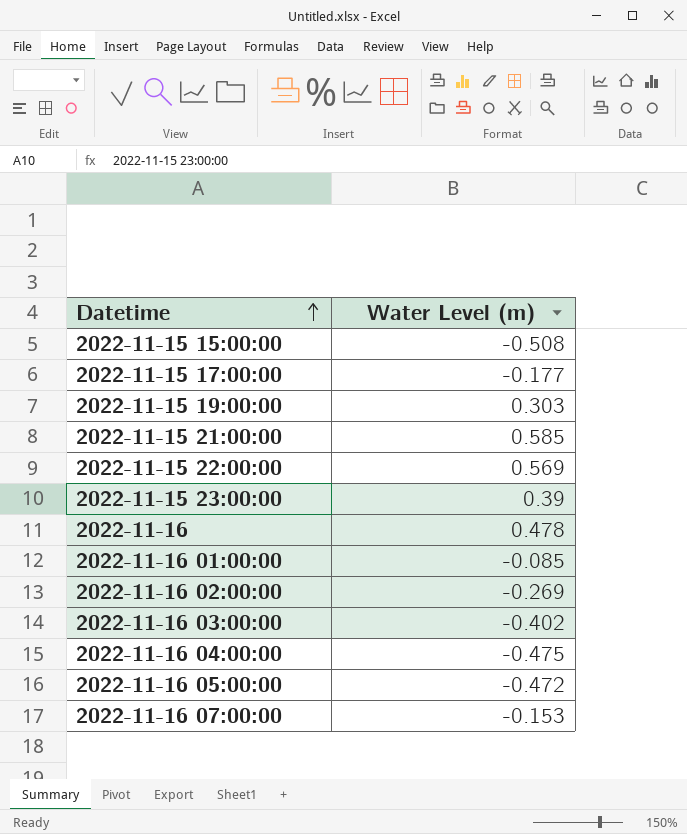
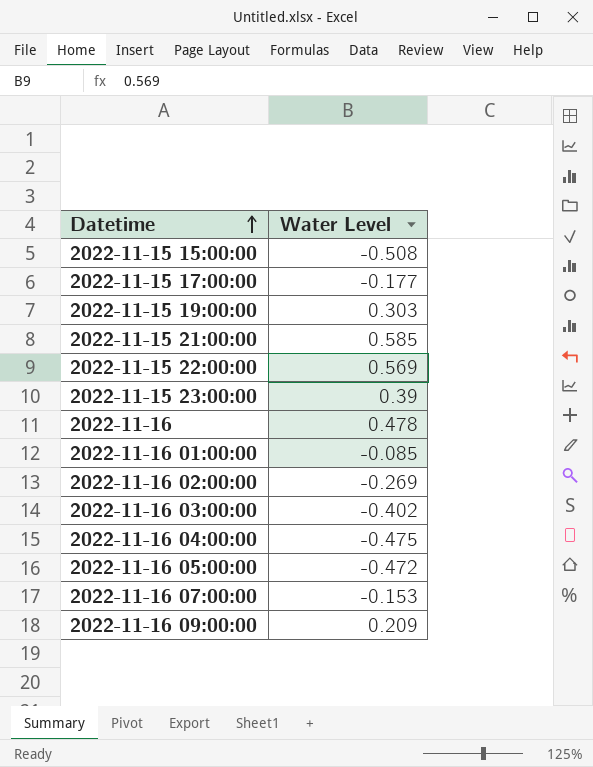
column name: Water Level (m) -> Water Level
row 2022-11-16 09:00:00: none -> 0.209

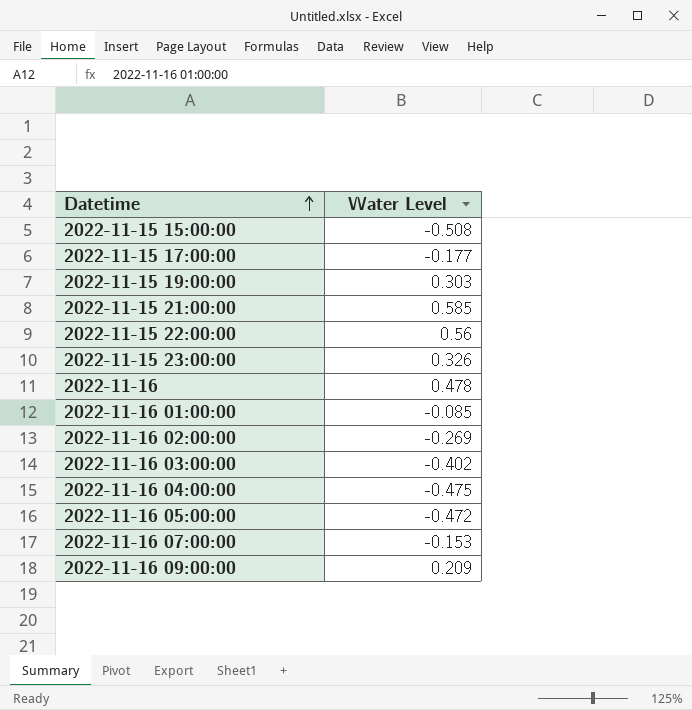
2022-11-15 22:00:00 | Water Level: 0.569 -> 0.56
2022-11-15 23:00:00 | Water Level: 0.39 -> 0.326

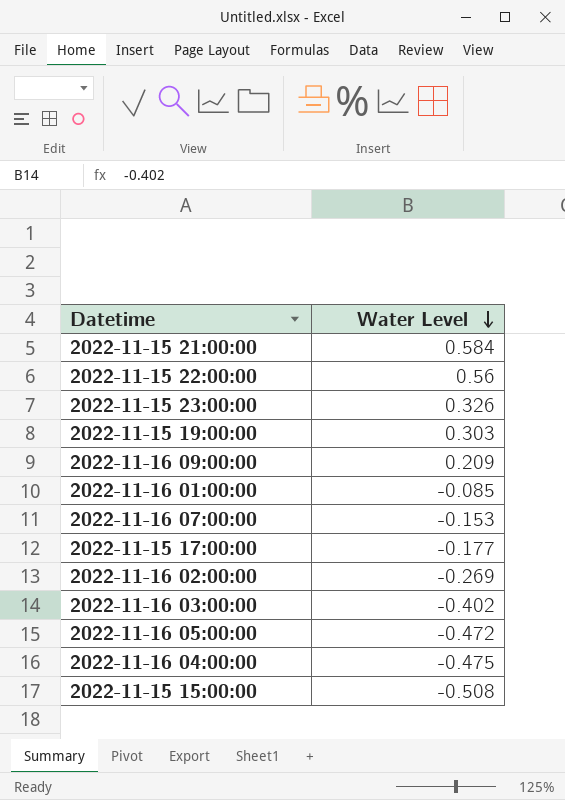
row order: Datetime ascending -> Water Level descending
row 2022-11-16: 0.478 -> none
2022-11-15 21:00:00 | Water Level: 0.585 -> 0.584

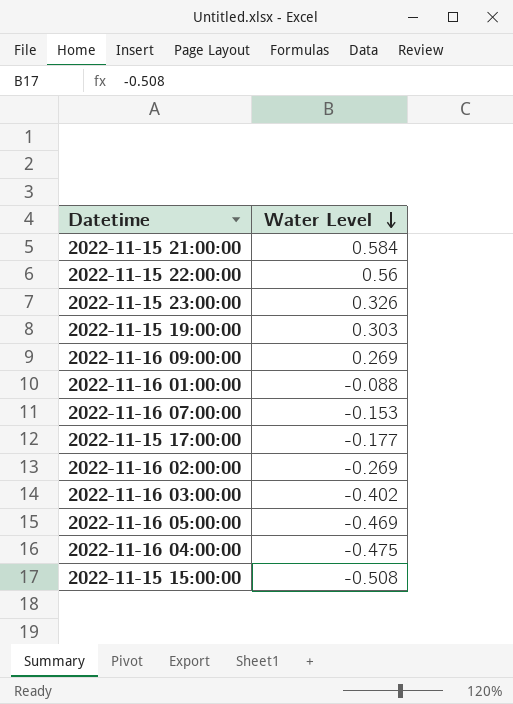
2022-11-16 09:00:00 | Water Level: 0.209 -> 0.269
2022-11-16 01:00:00 | Water Level: -0.085 -> -0.088
2022-11-16 05:00:00 | Water Level: -0.472 -> -0.469

